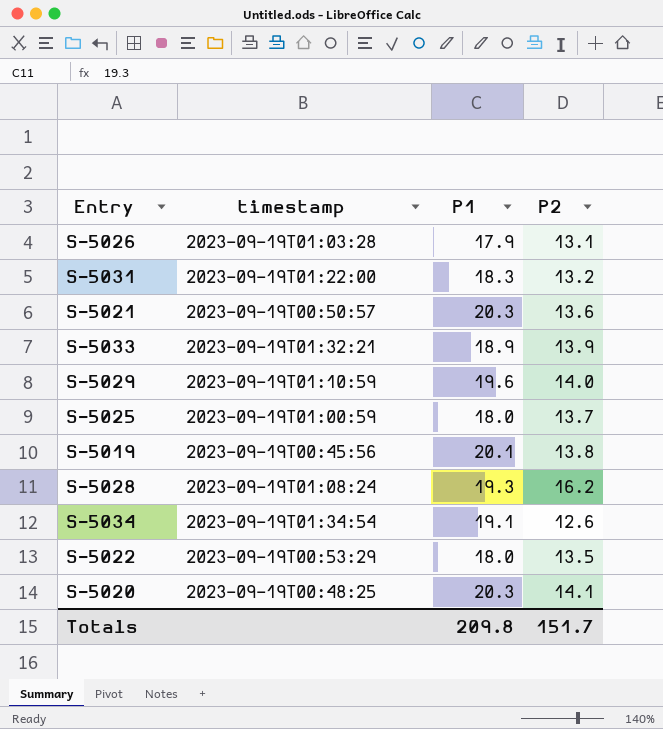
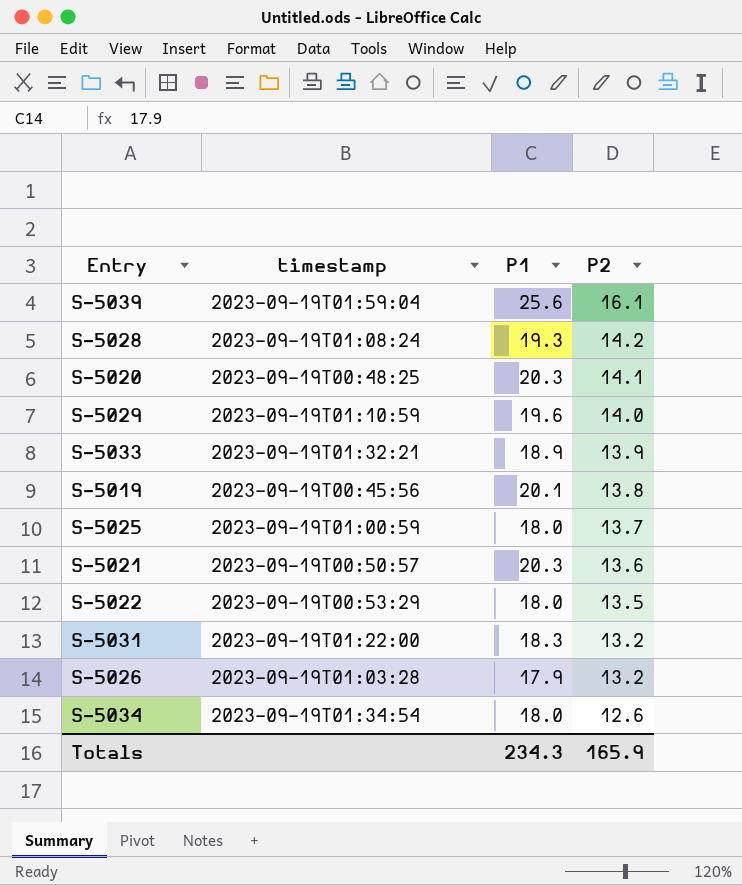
row order: none -> P2 descending
row S-5039: none -> 2023-09-19T01:59:04 | 25.6 | 16.1
S-5028 | P2: 16.2 -> 14.2
S-5026 | P2: 13.1 -> 13.2
S-5034 | P1: 19.1 -> 18.0
Totals | P1: 209.8 -> 234.3
Totals | P2: 151.7 -> 165.9

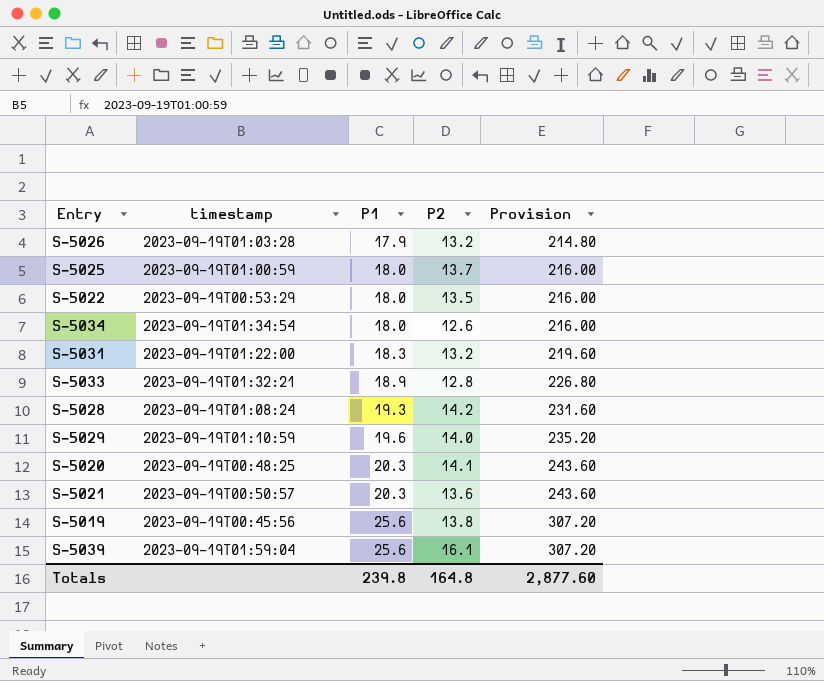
row order: P2 descending -> P1 ascending
column Provision | formula: none -> [P1] * 12
S-5033 | P2: 13.9 -> 12.8
S-5019 | P1: 20.1 -> 25.6
Totals | P1: 234.3 -> 239.8
Totals | P2: 165.9 -> 164.8

